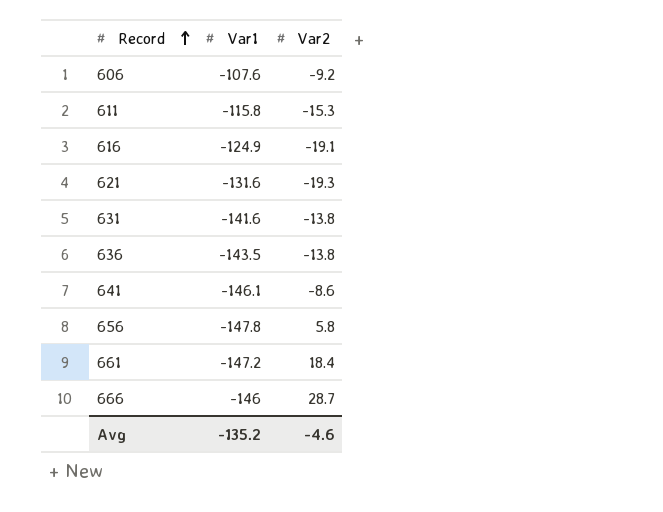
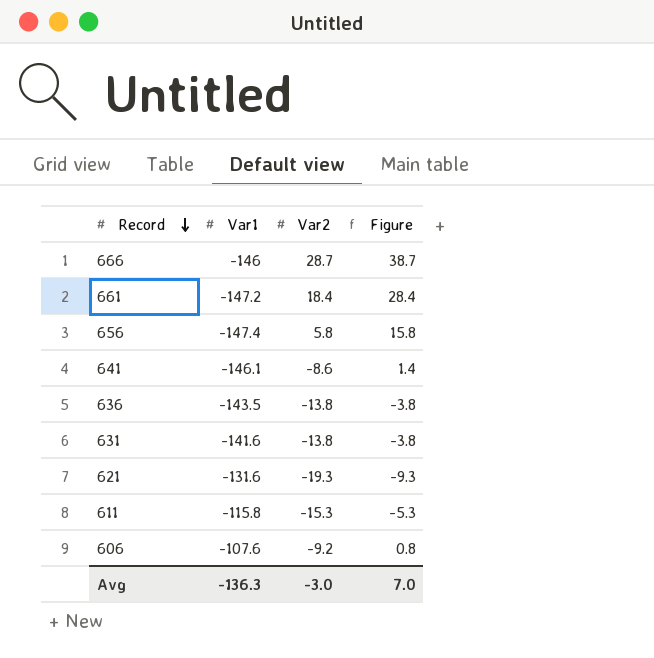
row order: Record ascending -> Record descending
column Figure | formula: none -> [Var2] + 10
row 616: -124.9 | -19.1 -> none
656 | Var1: -147.8 -> -147.4
Avg | Var1: -135.2 -> -136.3
Avg | Var2: -4.6 -> -3.0

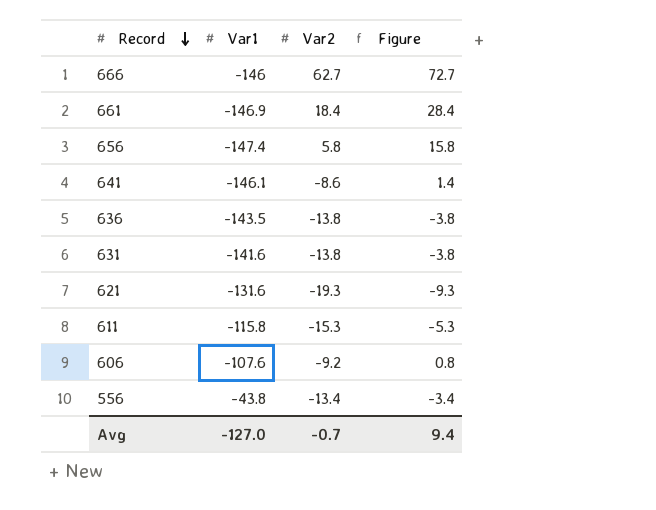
666 | Var2: 28.7 -> 62.7
666 | Figure: 38.7 -> 72.7
661 | Var1: -147.2 -> -146.9
row 556: none -> -43.8 | -13.4 | -3.4
Avg | Var1: -136.3 -> -127.0
Avg | Var2: -3.0 -> -0.7
Avg | Figure: 7.0 -> 9.4

